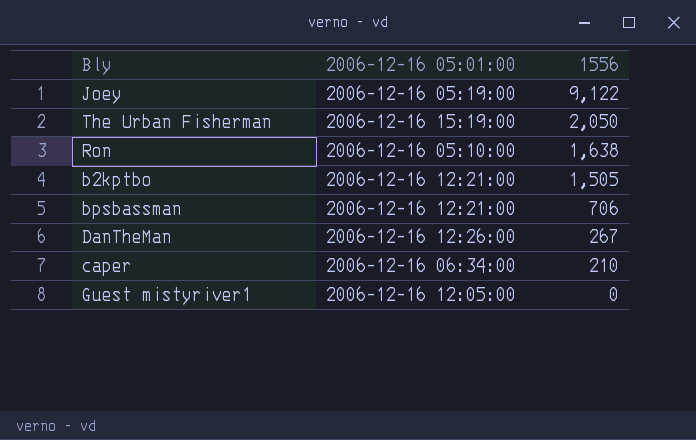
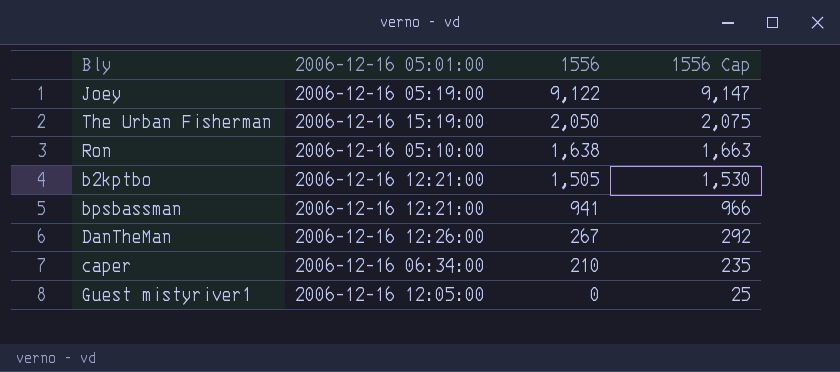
column 1556 Cap | formula: none -> [1556] + 25
bpsbassman | 1556: 706 -> 941

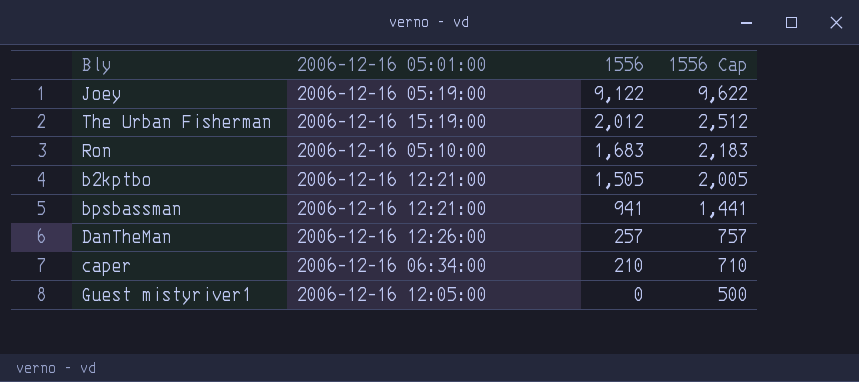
column 1556 Cap | formula: [1556] + 25 -> [1556] + 500
The Urban Fisherman | 1556: 2,050 -> 2,012
Ron | 1556: 1,638 -> 1,683
DanTheMan | 1556: 267 -> 257

